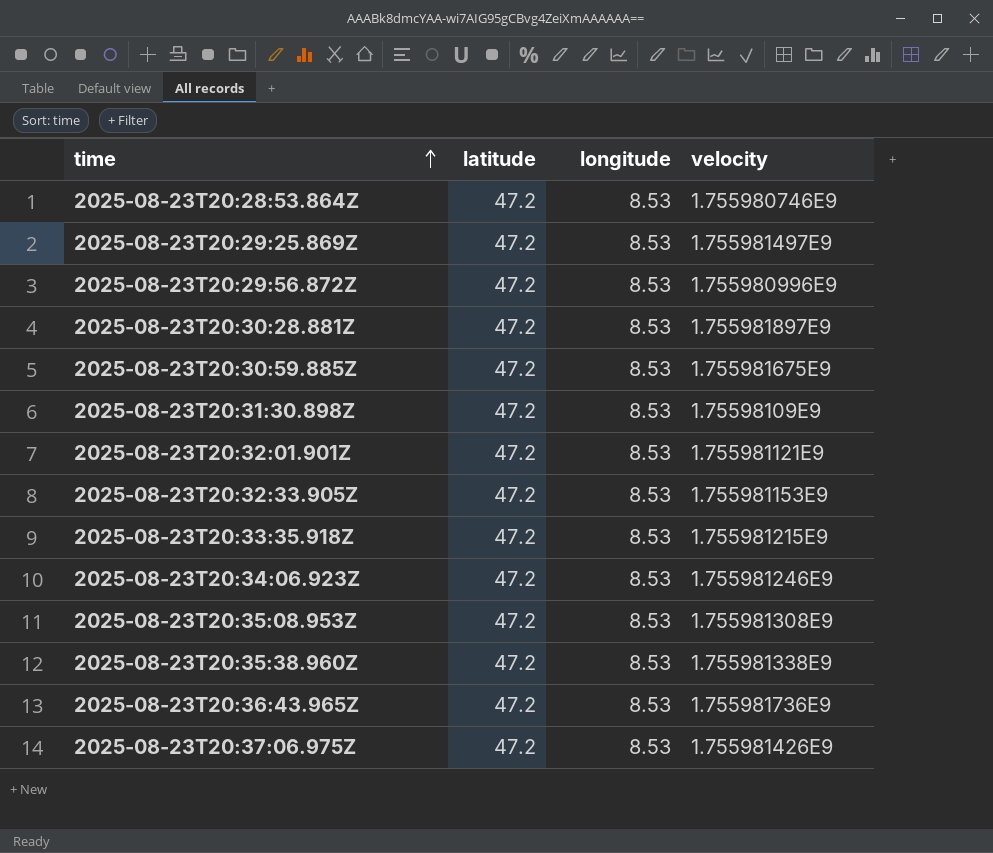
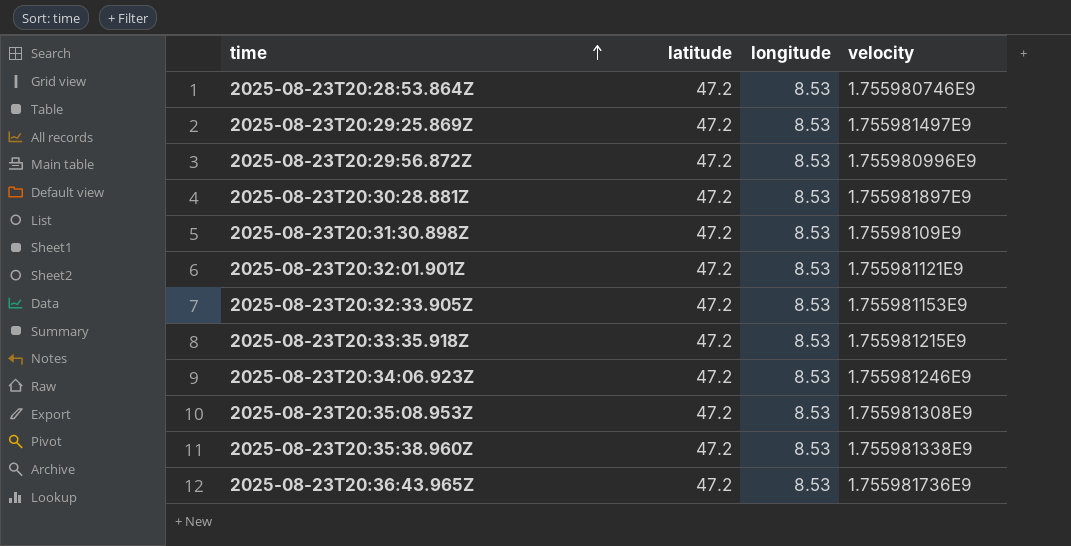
row 2025-08-23T20:30:59.885Z: 47.2 | 8.53 | 1.755981675E9 -> none
row 2025-08-23T20:37:06.975Z: 47.2 | 8.53 | 1.755981426E9 -> none

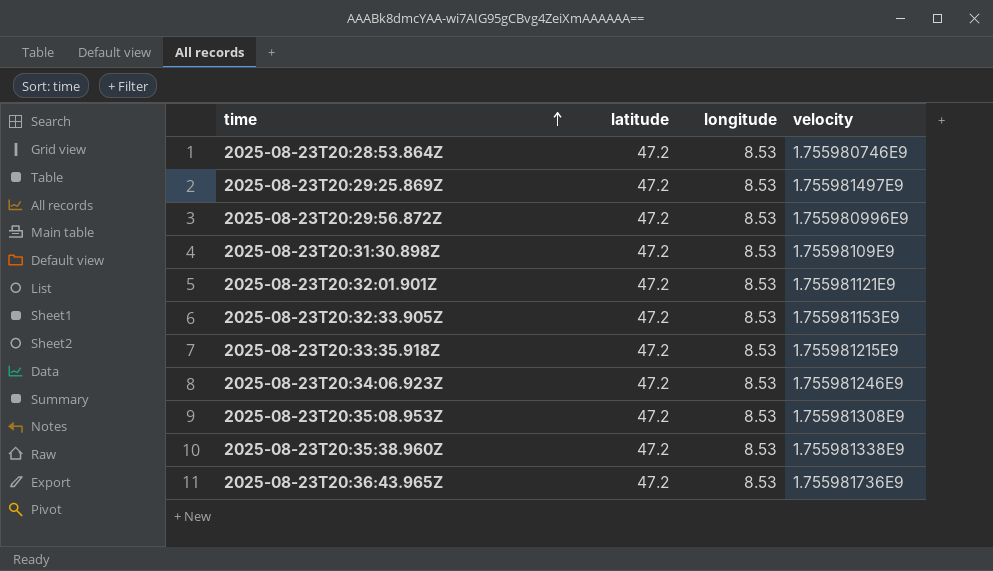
row 2025-08-23T20:30:28.881Z: 47.2 | 8.53 | 1.755981897E9 -> none

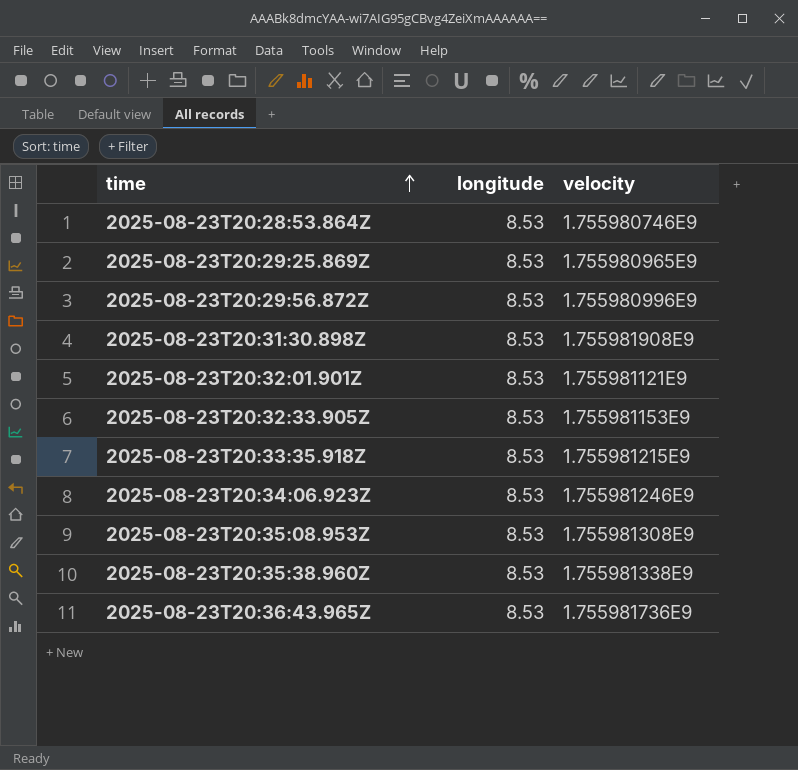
column latitude | position: 2 -> none
2025-08-23T20:29:25.869Z | velocity: 1.755981497E9 -> 1.755980965E9
2025-08-23T20:31:30.898Z | velocity: 1.75598109E9 -> 1.755981908E9

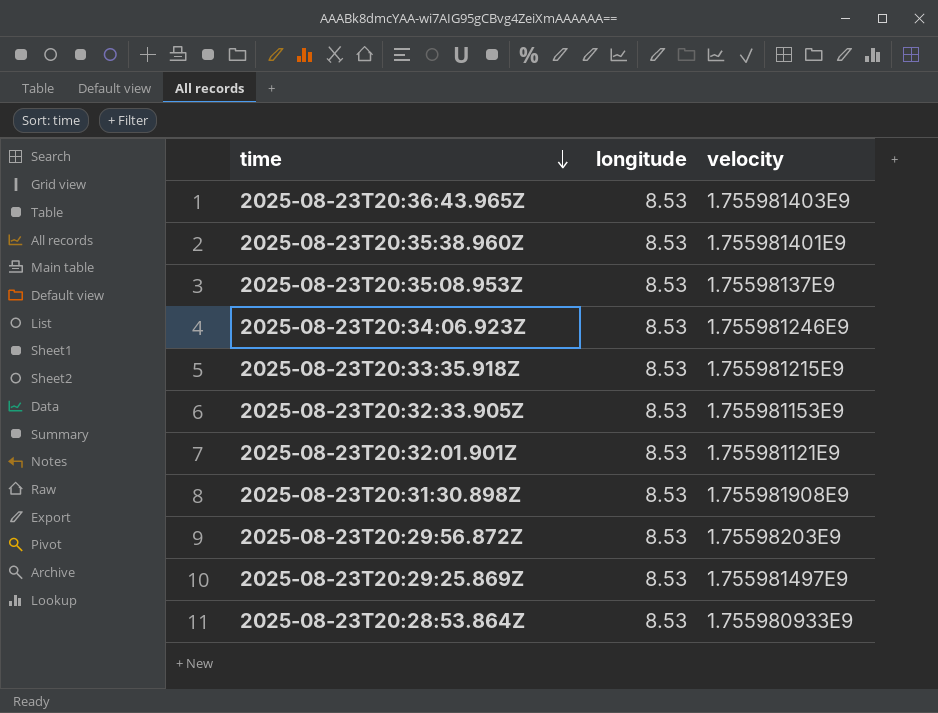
row order: time ascending -> time descending
2025-08-23T20:36:43.965Z | velocity: 1.755981736E9 -> 1.755981403E9
2025-08-23T20:35:38.960Z | velocity: 1.755981338E9 -> 1.755981401E9
2025-08-23T20:35:08.953Z | velocity: 1.755981308E9 -> 1.75598137E9
2025-08-23T20:29:56.872Z | velocity: 1.755980996E9 -> 1.75598203E9
2025-08-23T20:29:25.869Z | velocity: 1.755980965E9 -> 1.755981497E9
2025-08-23T20:28:53.864Z | velocity: 1.755980746E9 -> 1.755980933E9

